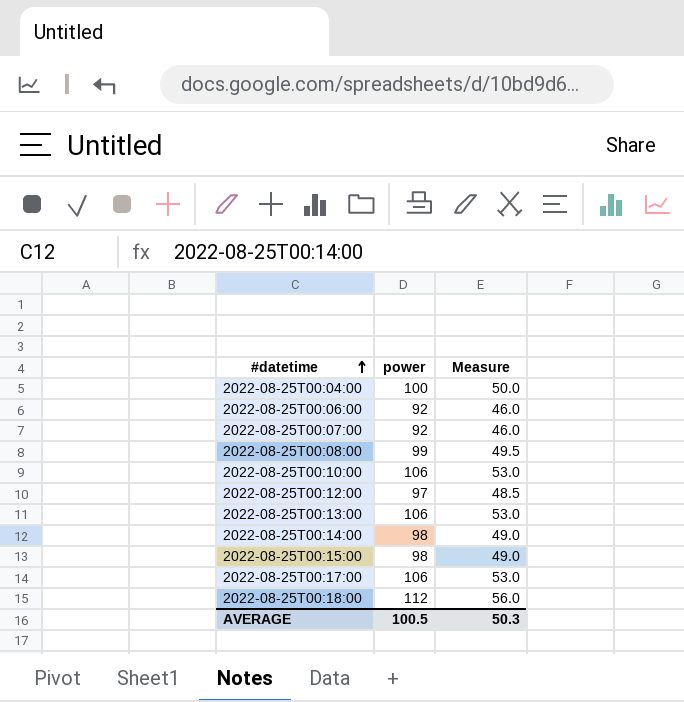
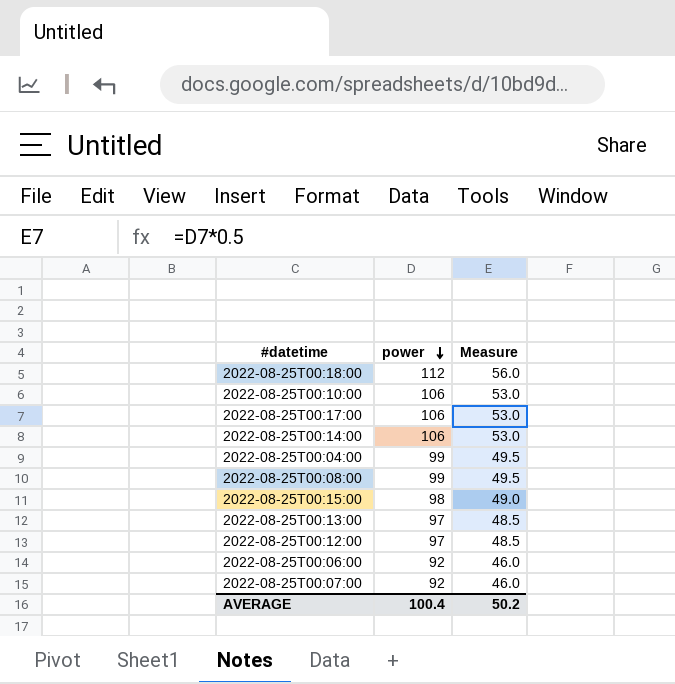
row order: #datetime ascending -> power descending
2022-08-25T00:14:00 | power: 98 -> 106
2022-08-25T00:14:00 | Measure: 49.0 -> 53.0
2022-08-25T00:04:00 | power: 100 -> 99
2022-08-25T00:04:00 | Measure: 50.0 -> 49.5
2022-08-25T00:13:00 | power: 106 -> 97
2022-08-25T00:13:00 | Measure: 53.0 -> 48.5
AVERAGE | power: 100.5 -> 100.4
AVERAGE | Measure: 50.3 -> 50.2

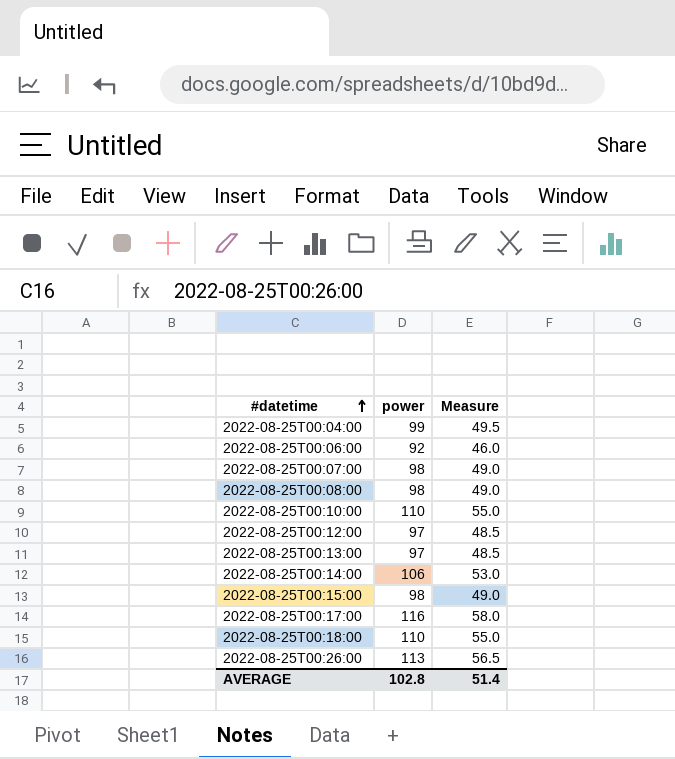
row order: power descending -> #datetime ascending
2022-08-25T00:07:00 | power: 92 -> 98
2022-08-25T00:07:00 | Measure: 46.0 -> 49.0
2022-08-25T00:08:00 | power: 99 -> 98
2022-08-25T00:08:00 | Measure: 49.5 -> 49.0
2022-08-25T00:10:00 | power: 106 -> 110
2022-08-25T00:10:00 | Measure: 53.0 -> 55.0
2022-08-25T00:17:00 | power: 106 -> 116
2022-08-25T00:17:00 | Measure: 53.0 -> 58.0
2022-08-25T00:18:00 | power: 112 -> 110
2022-08-25T00:18:00 | Measure: 56.0 -> 55.0
row 2022-08-25T00:26:00: none -> 113 | 56.5
AVERAGE | power: 100.4 -> 102.8
AVERAGE | Measure: 50.2 -> 51.4

